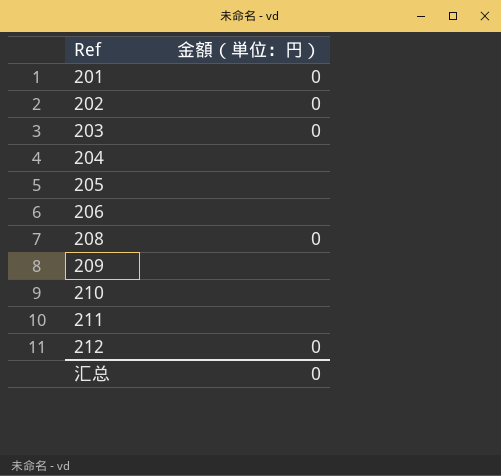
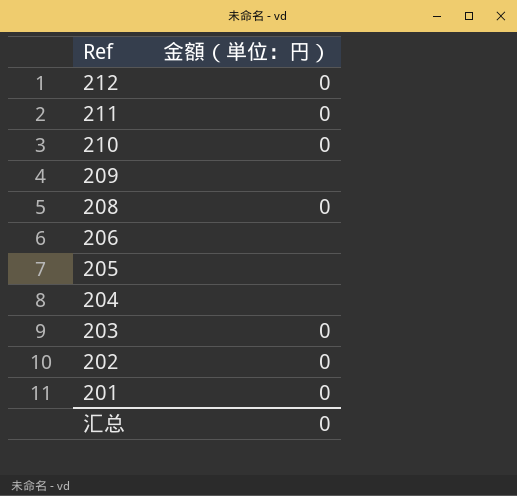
row order: Ref ascending -> Ref descending
211 | 金額（単位：円）: none -> 0
210 | 金額（単位：円）: none -> 0

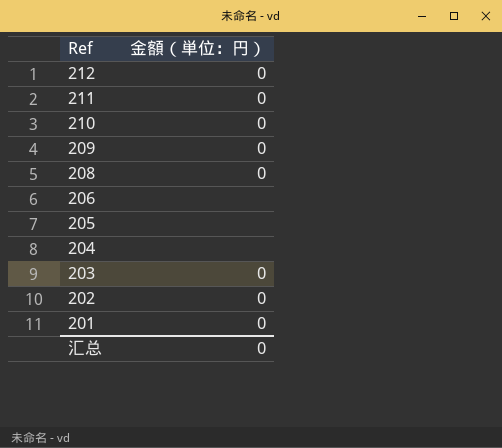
209 | 金額（単位：円）: none -> 0

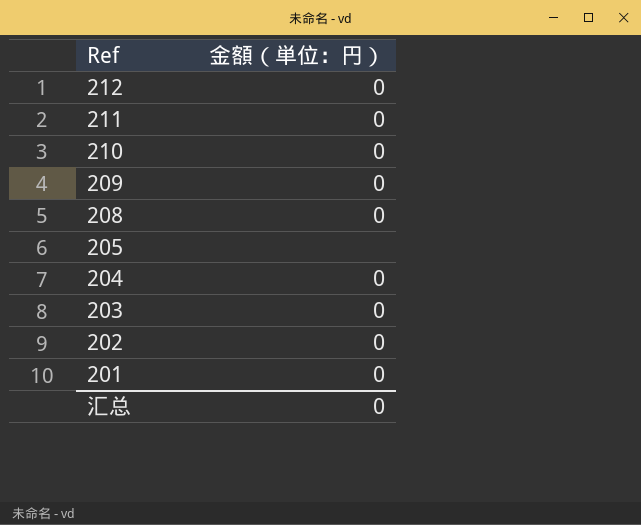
row 206: none -> none
204 | 金額（単位：円）: none -> 0

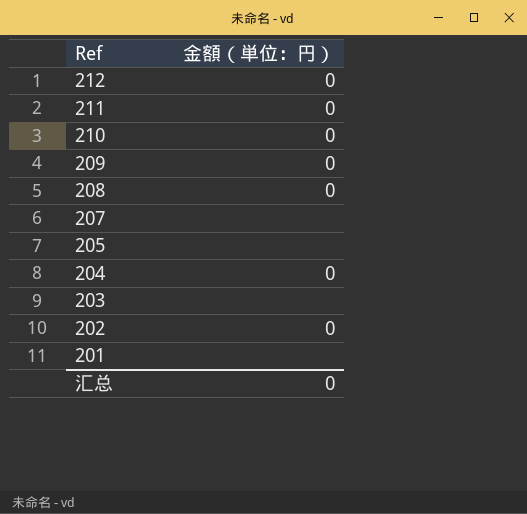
row 207: none -> none
203 | 金額（単位：円）: 0 -> none
201 | 金額（単位：円）: 0 -> none

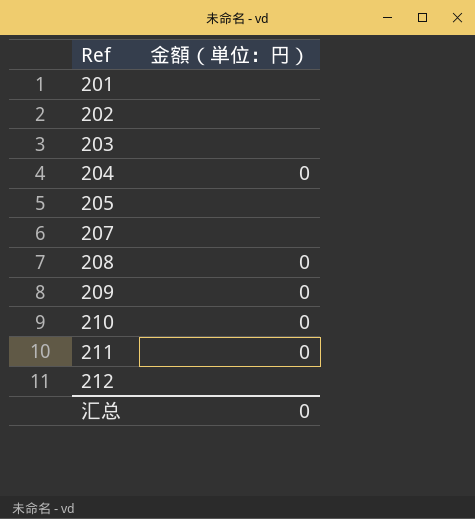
row order: Ref descending -> Ref ascending
202 | 金額（単位：円）: 0 -> none
212 | 金額（単位：円）: 0 -> none

